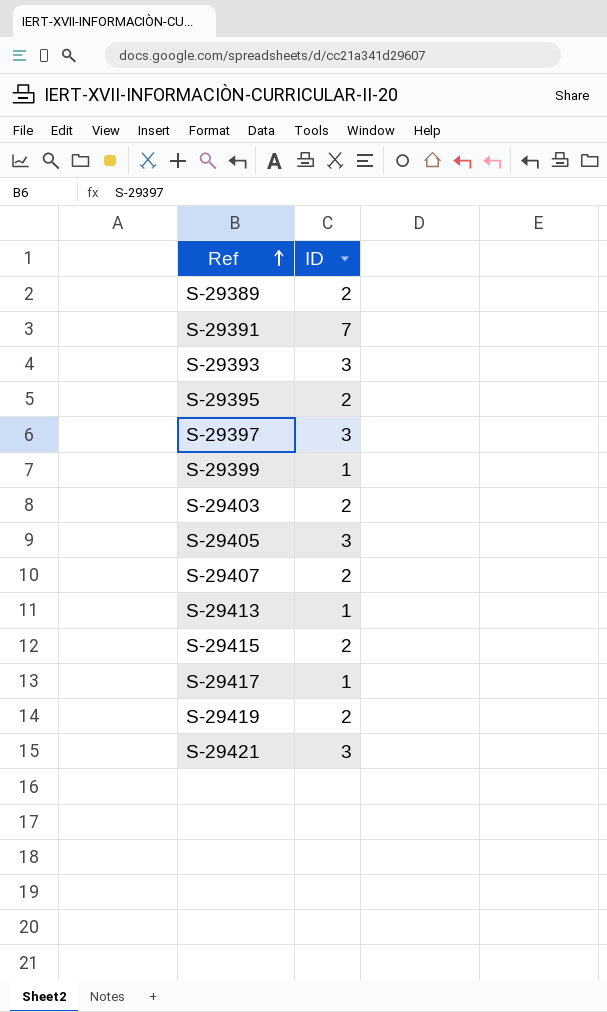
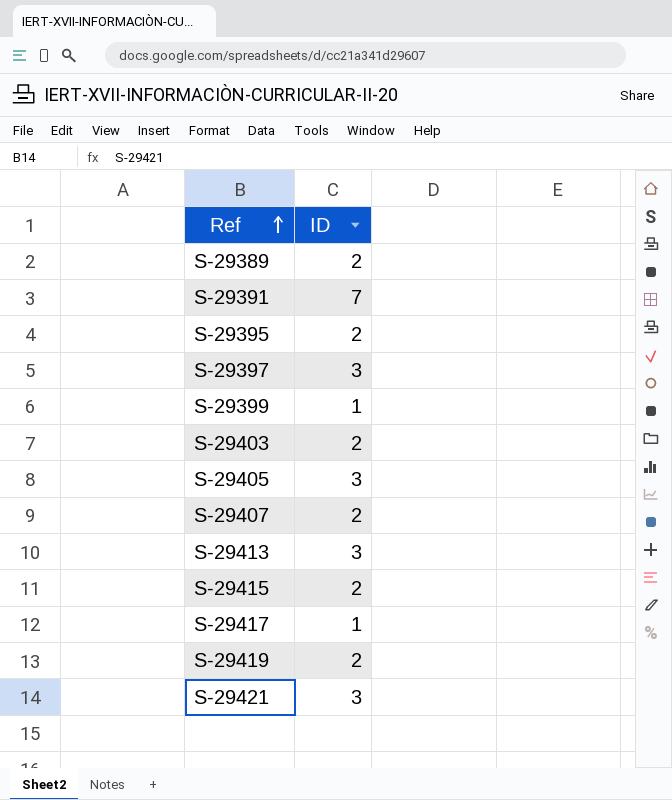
row S-29393: 3 -> none
S-29413 | ID: 1 -> 3

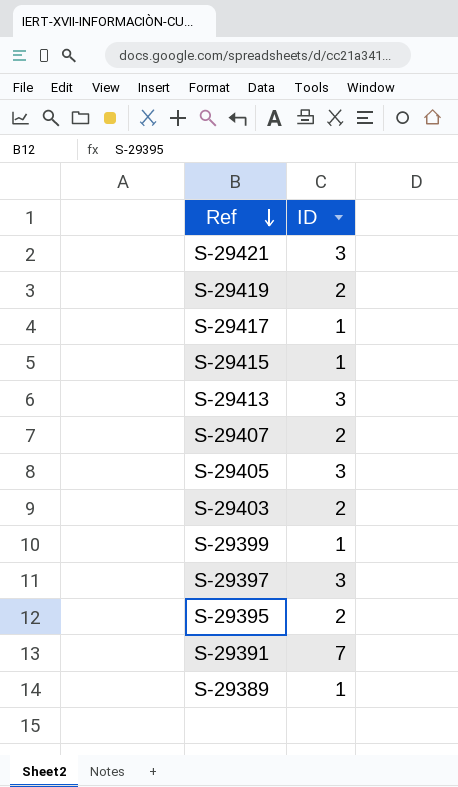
row order: Ref ascending -> Ref descending
S-29415 | ID: 2 -> 1
S-29389 | ID: 2 -> 1

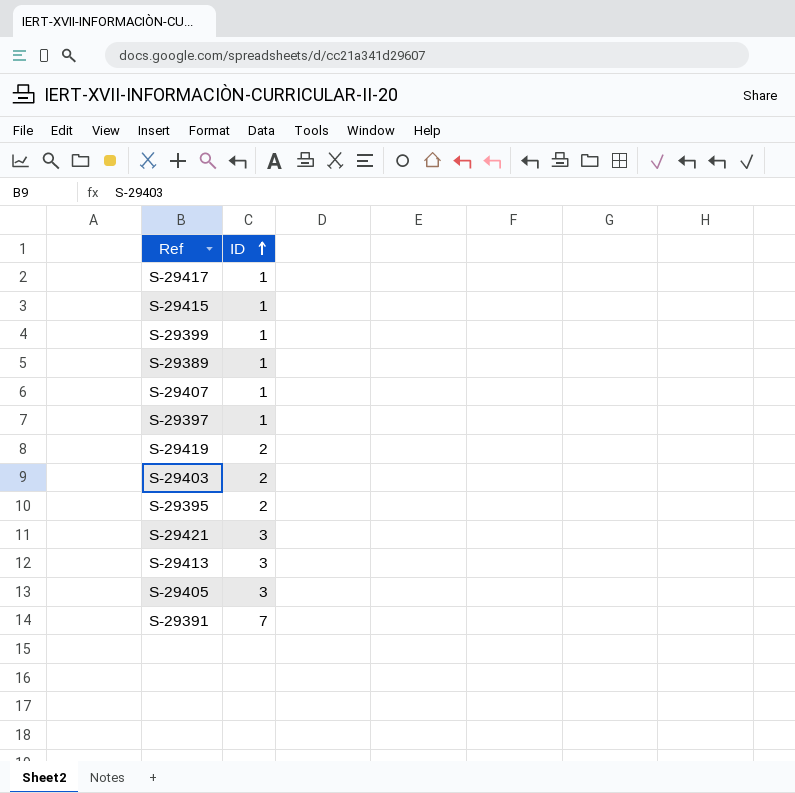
row order: Ref descending -> ID ascending
S-29407 | ID: 2 -> 1
S-29397 | ID: 3 -> 1

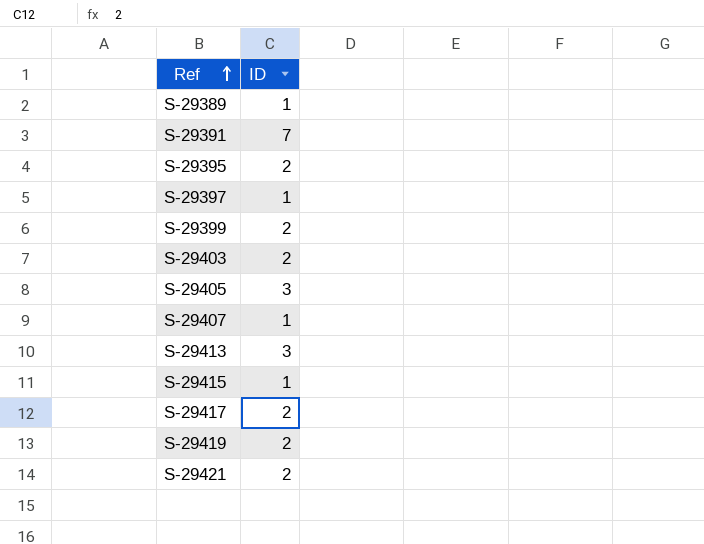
row order: ID ascending -> Ref ascending
S-29399 | ID: 1 -> 2
S-29417 | ID: 1 -> 2
S-29421 | ID: 3 -> 2

